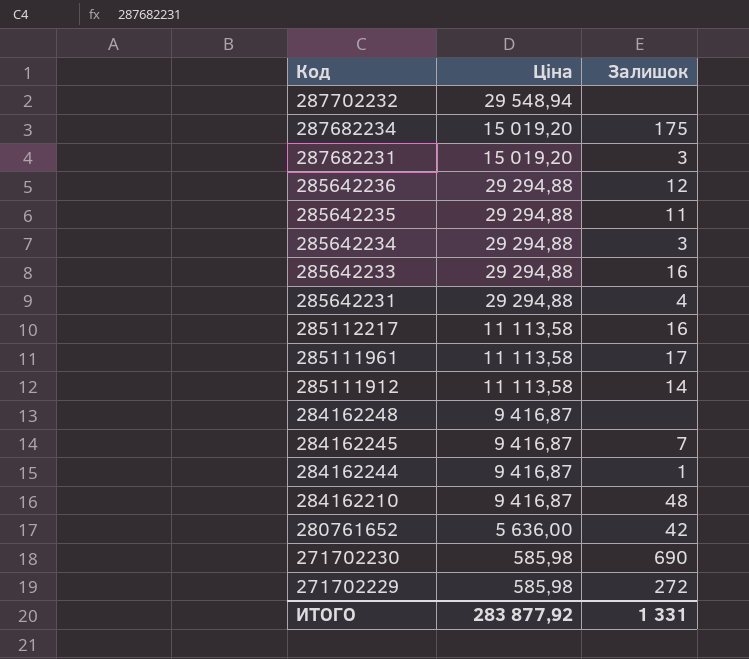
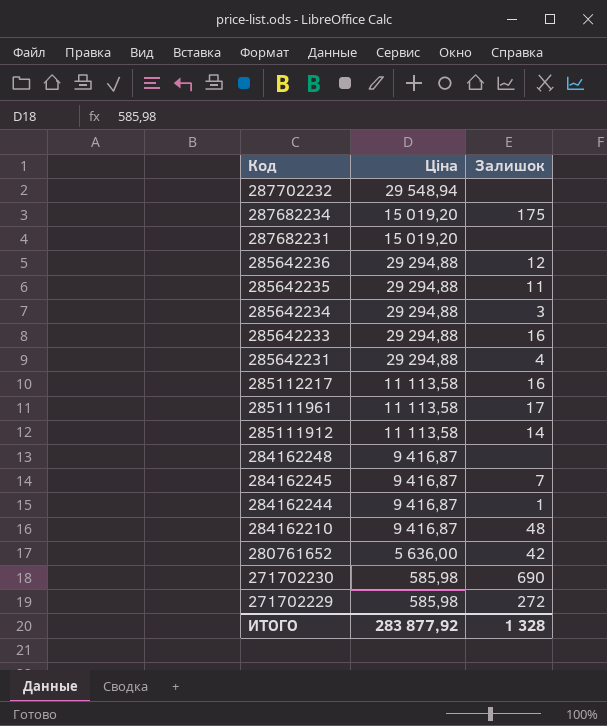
287682231 | Залишок: 3 -> none
ИТОГО | Залишок: 1 331 -> 1 328

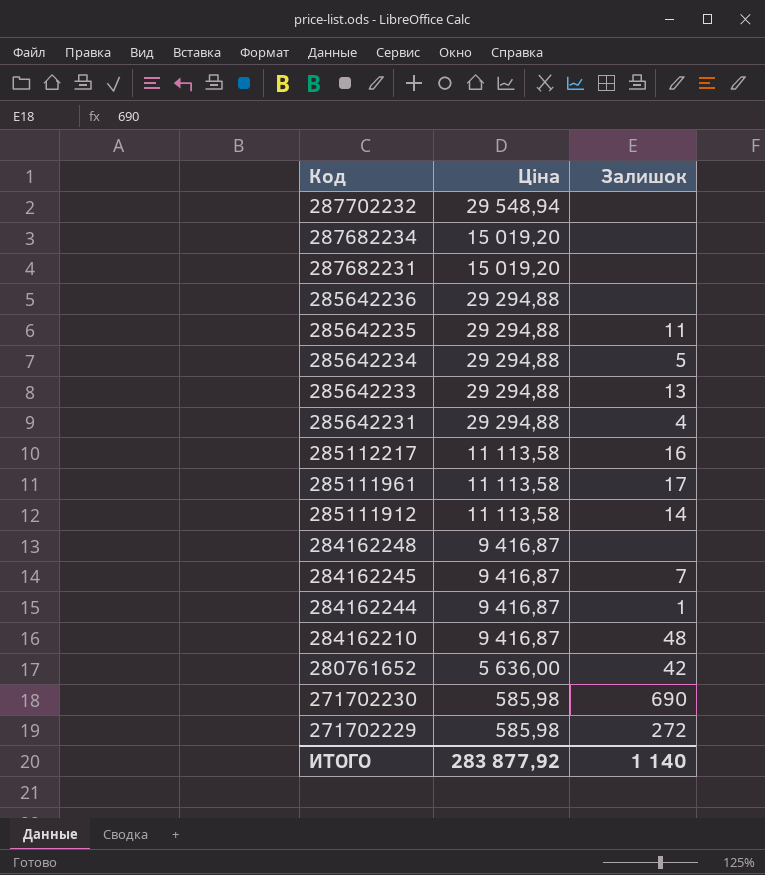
287682234 | Залишок: 175 -> none
285642236 | Залишок: 12 -> none
285642234 | Залишок: 3 -> 5
285642233 | Залишок: 16 -> 13
ИТОГО | Залишок: 1 328 -> 1 140

